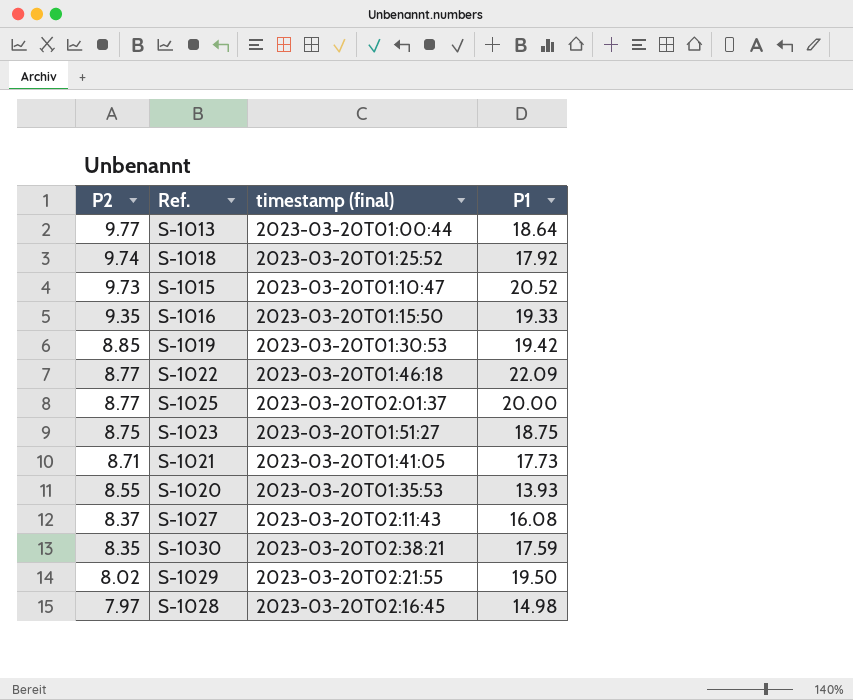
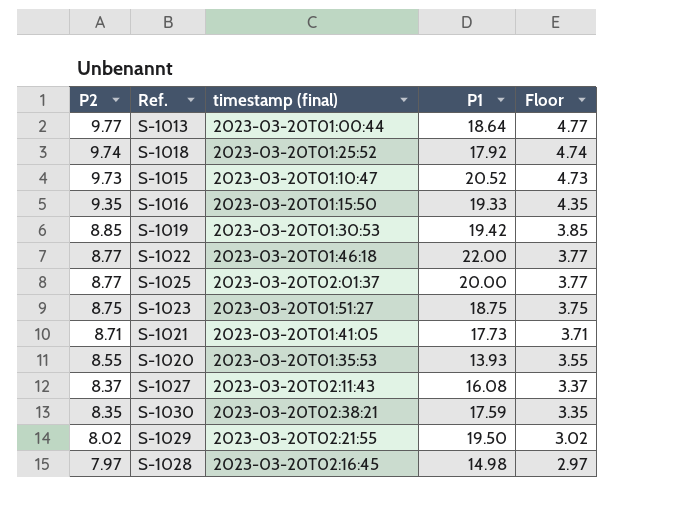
column Floor | formula: none -> [P2] - 5
S-1022 | P1: 22.09 -> 22.00

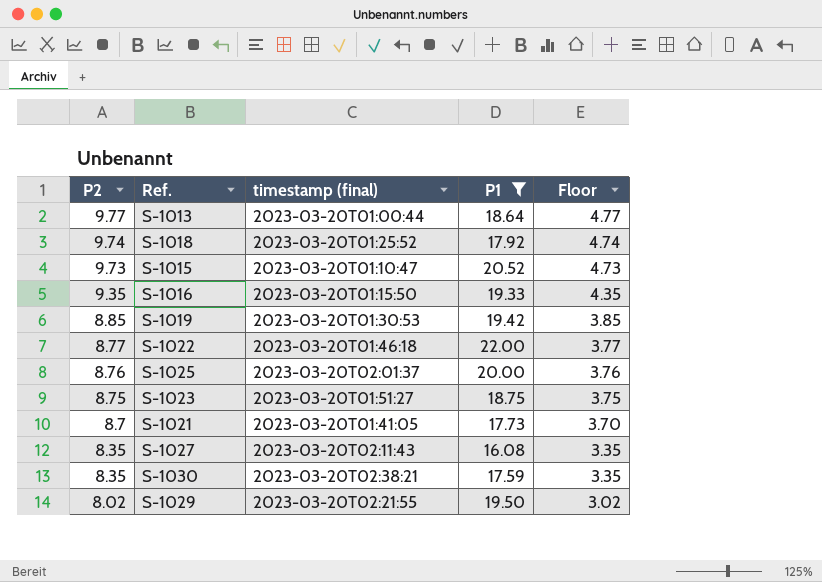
filter: none -> P1 >= 16.08
S-1025 | P2: 8.77 -> 8.76
S-1025 | Floor: 3.77 -> 3.76
S-1021 | P2: 8.71 -> 8.7
S-1021 | Floor: 3.71 -> 3.70
S-1027 | P2: 8.37 -> 8.35
S-1027 | Floor: 3.37 -> 3.35

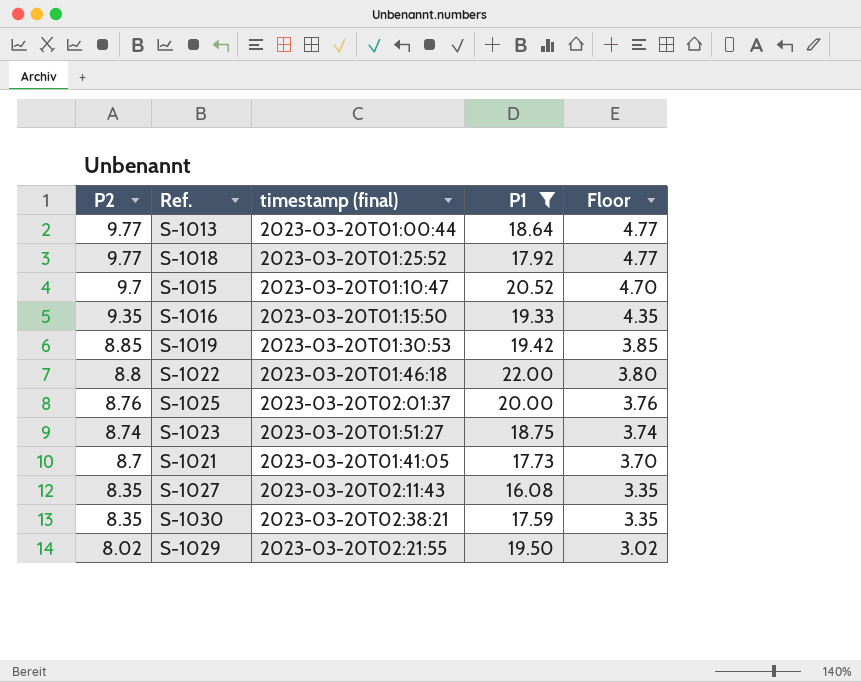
S-1018 | P2: 9.74 -> 9.77
S-1018 | Floor: 4.74 -> 4.77
S-1015 | P2: 9.73 -> 9.7
S-1015 | Floor: 4.73 -> 4.70
S-1022 | P2: 8.77 -> 8.8
S-1022 | Floor: 3.77 -> 3.80
S-1023 | P2: 8.75 -> 8.74
S-1023 | Floor: 3.75 -> 3.74

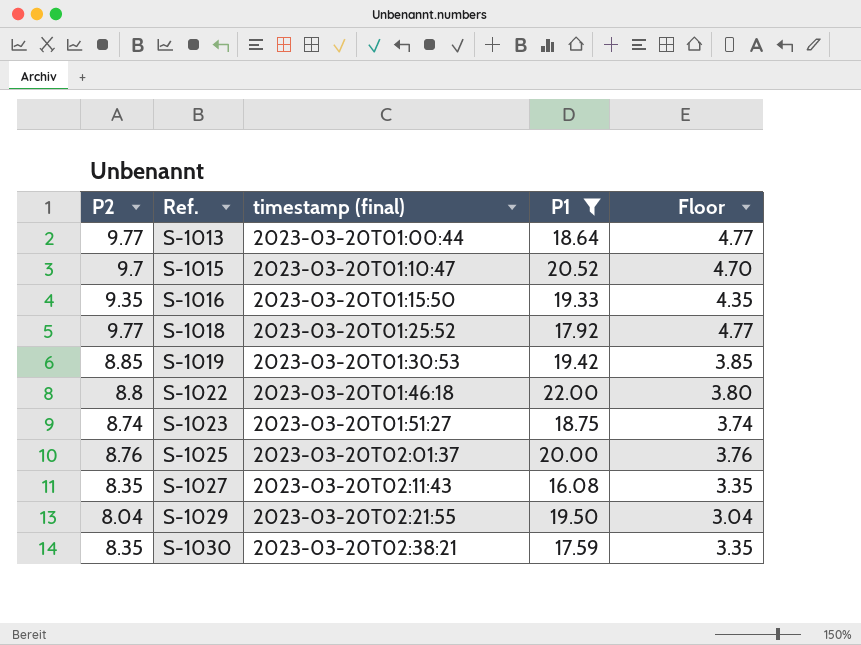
row order: P2 descending -> Ref. ascending
row S-1021: 8.7 | 2023-03-20T01:41:05 | 17.73 | 3.70 -> none
S-1029 | P2: 8.02 -> 8.04
S-1029 | Floor: 3.02 -> 3.04

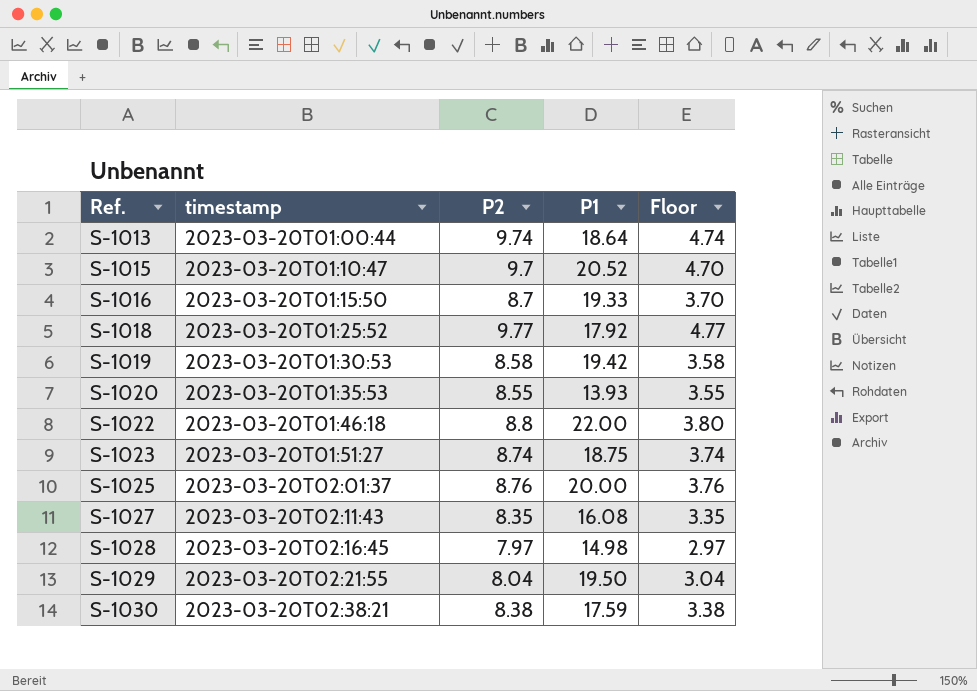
filter: P1 >= 16.08 -> none
column name: timestamp (final) -> timestamp
column P2 | position: 1 -> 3
S-1013 | P2: 9.77 -> 9.74
S-1013 | Floor: 4.77 -> 4.74
S-1016 | P2: 9.35 -> 8.7
S-1016 | Floor: 4.35 -> 3.70
S-1019 | P2: 8.85 -> 8.58
S-1019 | Floor: 3.85 -> 3.58
S-1030 | P2: 8.35 -> 8.38
S-1030 | Floor: 3.35 -> 3.38

